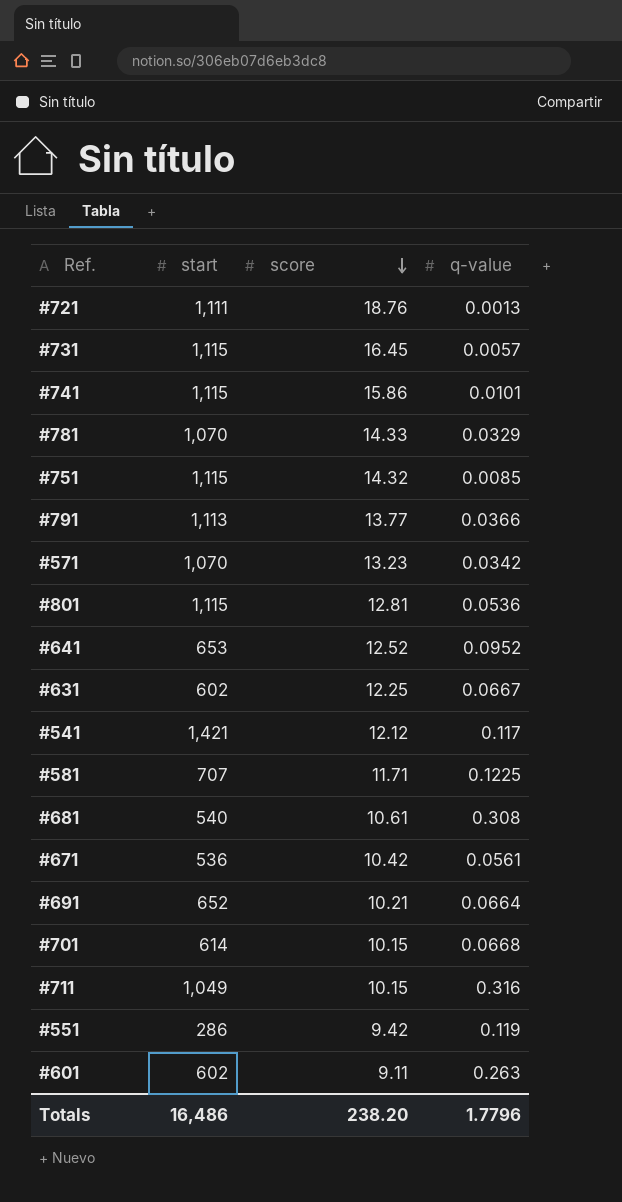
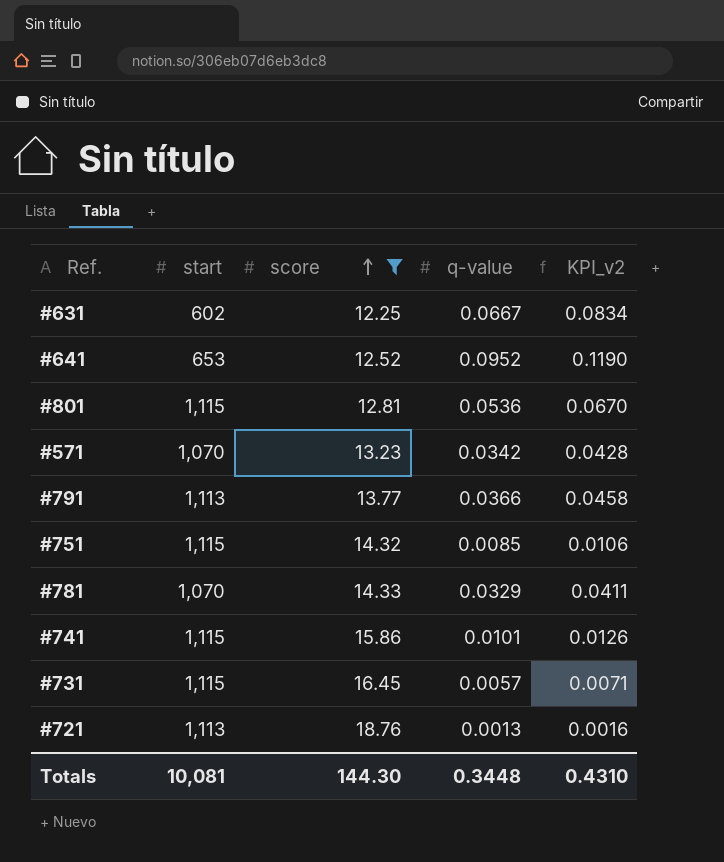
filter: none -> score >= 12.25
row order: score descending -> score ascending
column KPI_v2 | formula: none -> [q-value] * 1.25
#721 | start: 1,111 -> 1,113
Totals | start: 16,486 -> 10,081
Totals | score: 238.20 -> 144.30
Totals | q-value: 1.7796 -> 0.3448

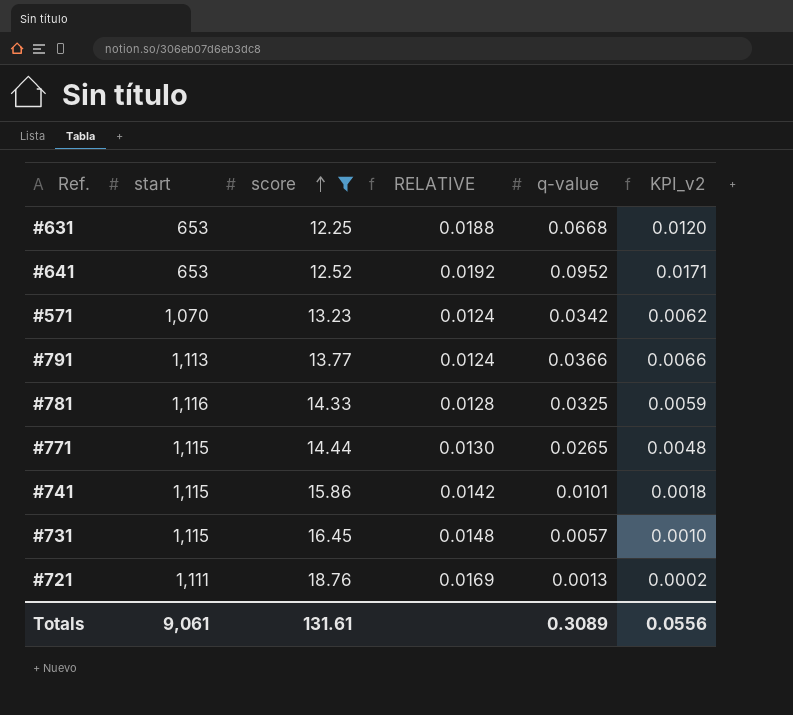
column RELATIVE | formula: none -> [score] / [start]
column KPI_v2 | formula: [q-value] * 1.25 -> [q-value] * 0.18
row #801: 1,115 | 12.81 | 0.0536 | 0.0670 -> none
row #751: 1,115 | 14.32 | 0.0085 | 0.0106 -> none
#631 | start: 602 -> 653
#631 | q-value: 0.0667 -> 0.0668
#781 | start: 1,070 -> 1,116
#781 | q-value: 0.0329 -> 0.0325
row #771: none -> 1,115 | 14.44 | 0.0130 | 0.0265 | 0.0048
#721 | start: 1,113 -> 1,111
Totals | start: 10,081 -> 9,061
Totals | score: 144.30 -> 131.61
Totals | q-value: 0.3448 -> 0.3089
Totals | KPI_v2: 0.4310 -> 0.0556

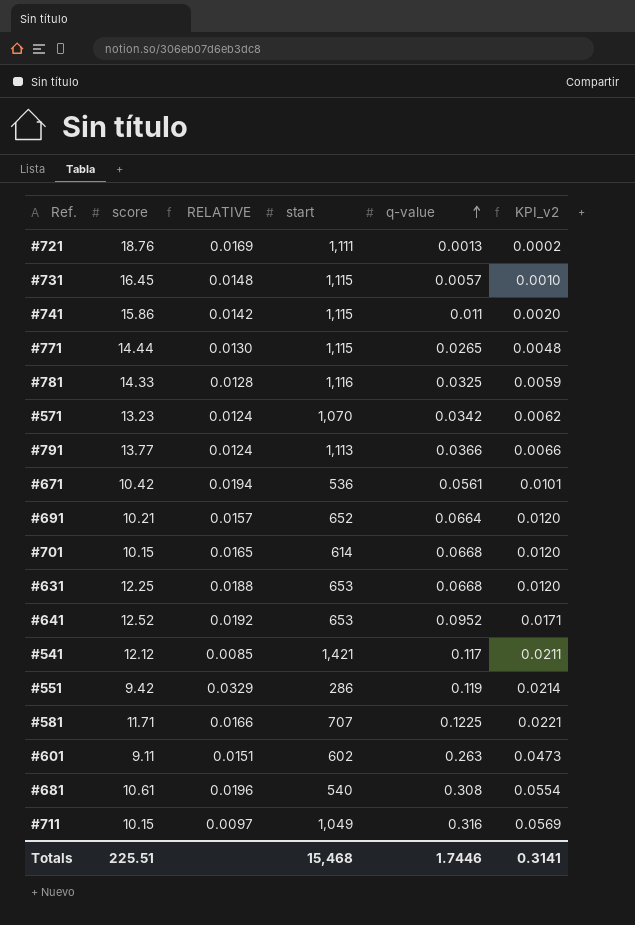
filter: score >= 12.25 -> none
row order: score ascending -> q-value ascending
column start | position: 2 -> 4
#741 | q-value: 0.0101 -> 0.011
#741 | KPI_v2: 0.0018 -> 0.0020
Totals | score: 131.61 -> 225.51
Totals | start: 9,061 -> 15,468
Totals | q-value: 0.3089 -> 1.7446
Totals | KPI_v2: 0.0556 -> 0.3141

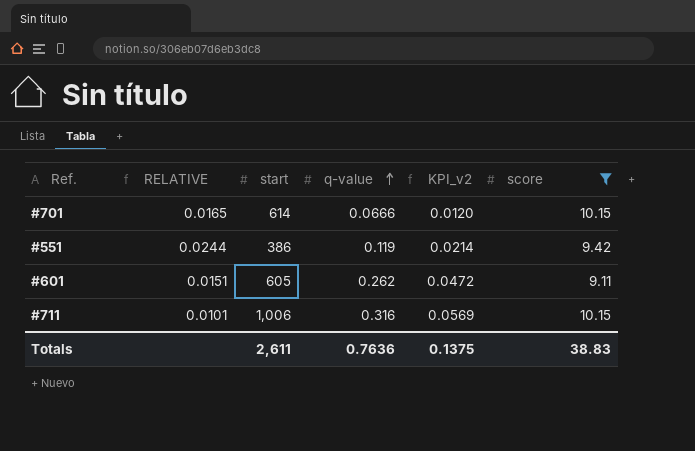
filter: none -> score <= 10.15
column score | position: 2 -> 6
#701 | q-value: 0.0668 -> 0.0666
#551 | RELATIVE: 0.0329 -> 0.0244
#551 | start: 286 -> 386
#601 | start: 602 -> 605
#601 | q-value: 0.263 -> 0.262
#601 | KPI_v2: 0.0473 -> 0.0472
#711 | RELATIVE: 0.0097 -> 0.0101
#711 | start: 1,049 -> 1,006
Totals | start: 15,468 -> 2,611
Totals | q-value: 1.7446 -> 0.7636
Totals | KPI_v2: 0.3141 -> 0.1375
Totals | score: 225.51 -> 38.83

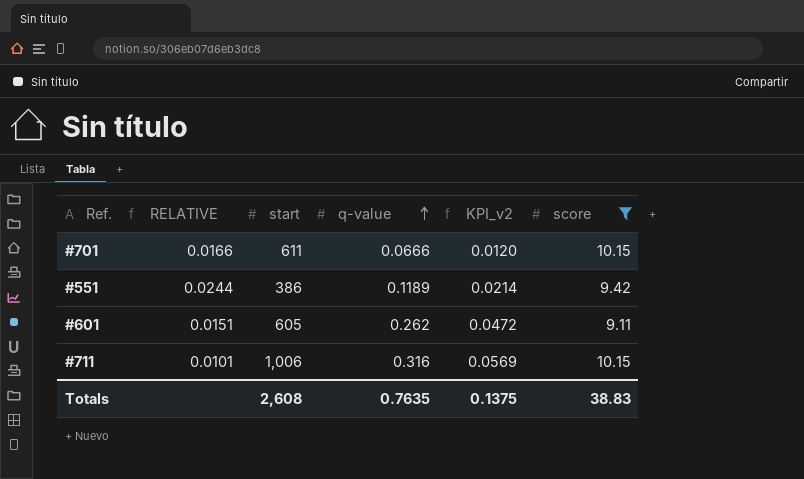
#701 | RELATIVE: 0.0165 -> 0.0166
#701 | start: 614 -> 611
#551 | q-value: 0.119 -> 0.1189
Totals | start: 2,611 -> 2,608
Totals | q-value: 0.7636 -> 0.7635

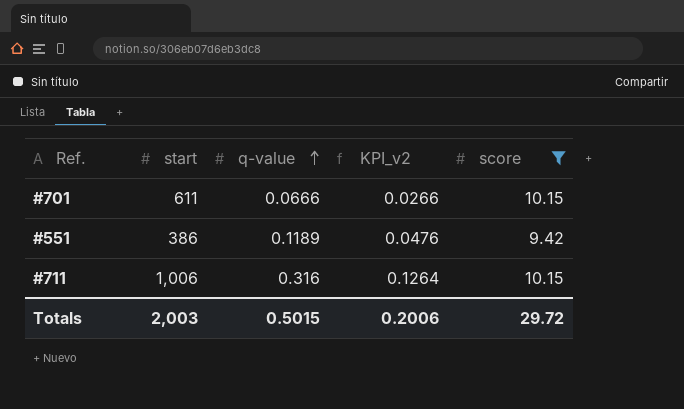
column RELATIVE | formula: [score] / [start] -> none
column KPI_v2 | formula: [q-value] * 0.18 -> [q-value] * 0.4
row #601: 0.0151 | 605 | 0.262 | 0.0472 | 9.11 -> none
Totals | start: 2,608 -> 2,003
Totals | q-value: 0.7635 -> 0.5015
Totals | KPI_v2: 0.1375 -> 0.2006
Totals | score: 38.83 -> 29.72

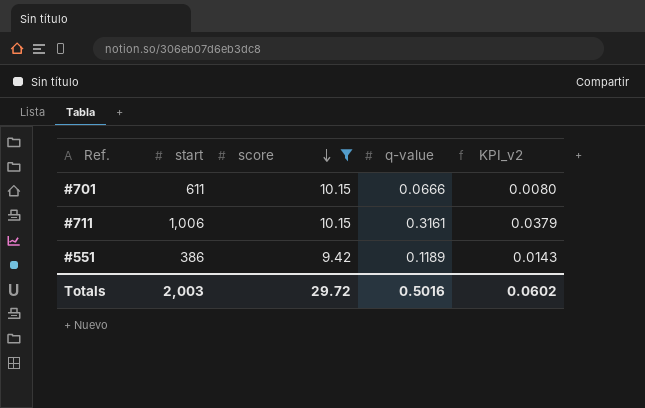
row order: q-value ascending -> score descending
column score | position: 5 -> 3
column KPI_v2 | formula: [q-value] * 0.4 -> [q-value] * 0.12
#711 | q-value: 0.316 -> 0.3161
Totals | q-value: 0.5015 -> 0.5016
Totals | KPI_v2: 0.2006 -> 0.0602

